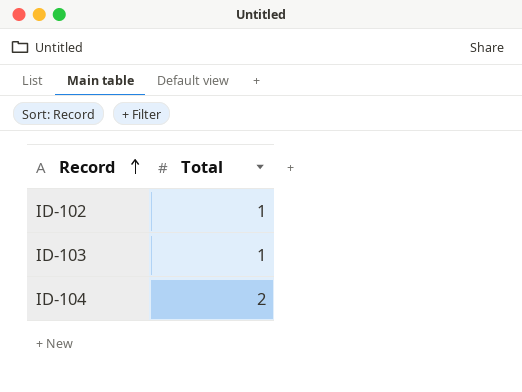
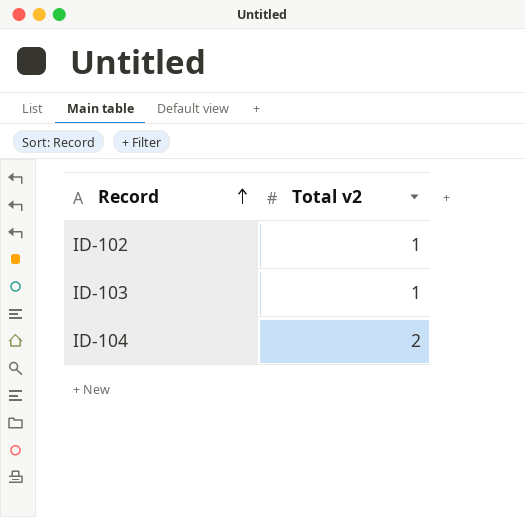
column name: Total -> Total v2

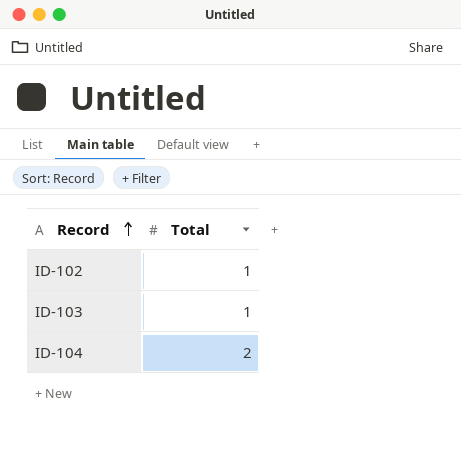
column name: Total v2 -> Total

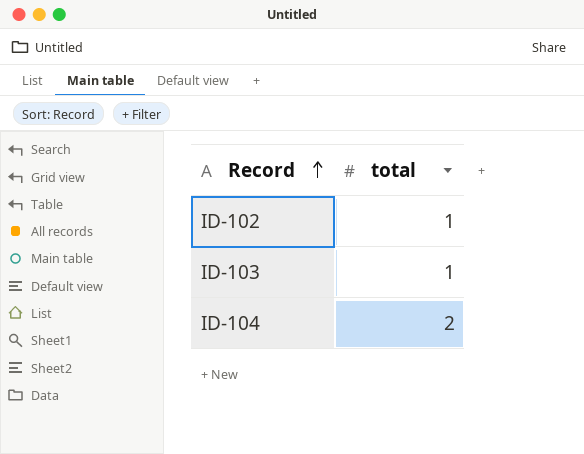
column name: Total -> total

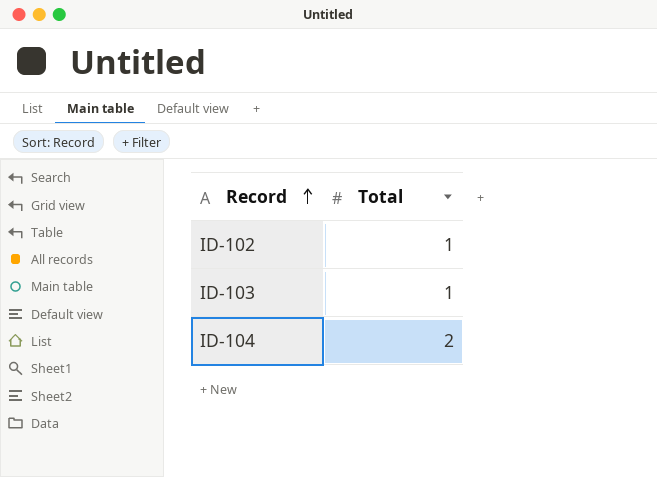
column name: total -> Total

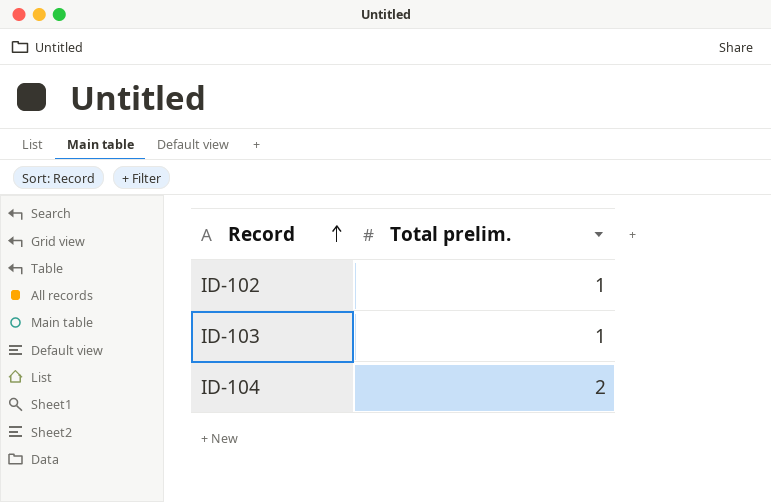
column name: Total -> Total prelim.

